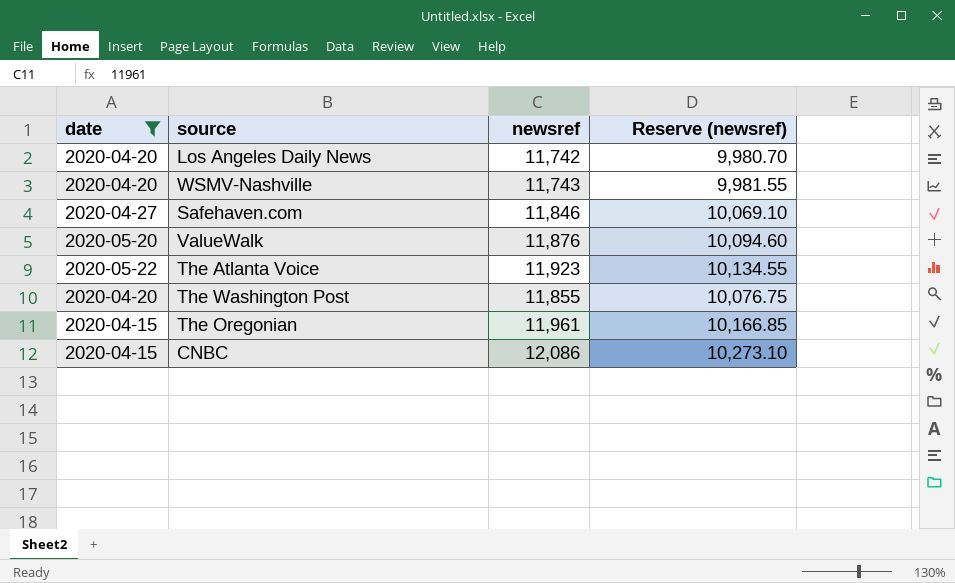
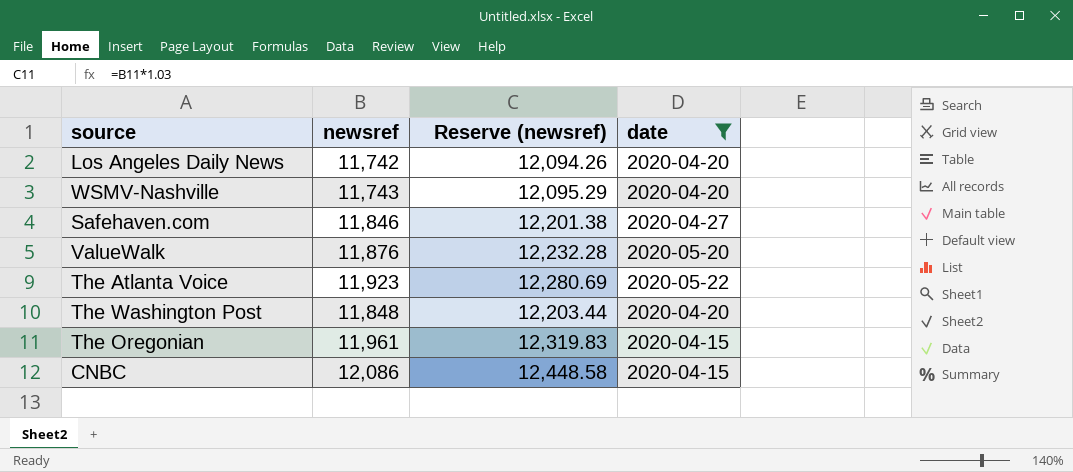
column Reserve (newsref) | formula: [newsref] * 0.85 -> [newsref] * 1.03
column date | position: 1 -> 4
The Washington Post | newsref: 11,855 -> 11,848

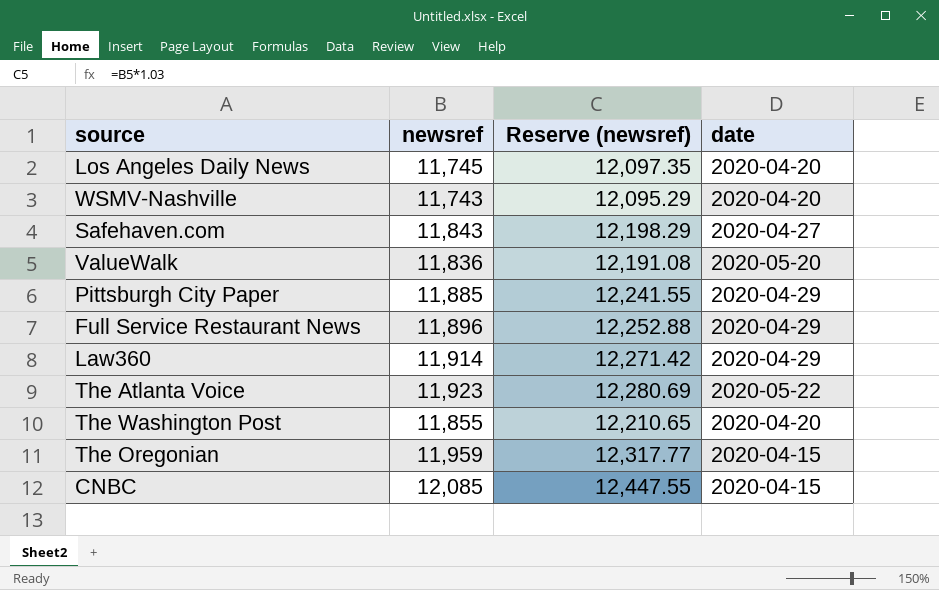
filter: date != 2020-04-29 -> none
Los Angeles Daily News | newsref: 11,742 -> 11,745
Los Angeles Daily News | Reserve (newsref): 12,094.26 -> 12,097.35
Safehaven.com | newsref: 11,846 -> 11,843
Safehaven.com | Reserve (newsref): 12,201.38 -> 12,198.29
ValueWalk | newsref: 11,876 -> 11,836
ValueWalk | Reserve (newsref): 12,232.28 -> 12,191.08
The Washington Post | newsref: 11,848 -> 11,855
The Washington Post | Reserve (newsref): 12,203.44 -> 12,210.65
The Oregonian | newsref: 11,961 -> 11,959
The Oregonian | Reserve (newsref): 12,319.83 -> 12,317.77
CNBC | newsref: 12,086 -> 12,085
CNBC | Reserve (newsref): 12,448.58 -> 12,447.55

